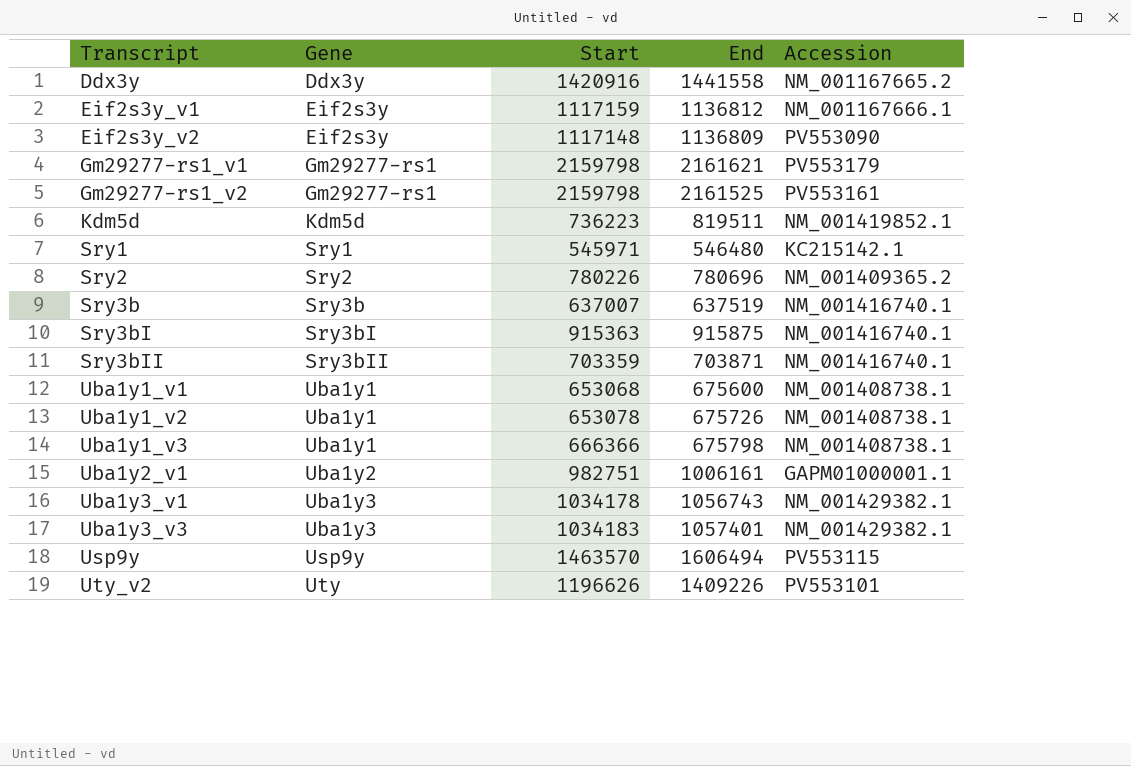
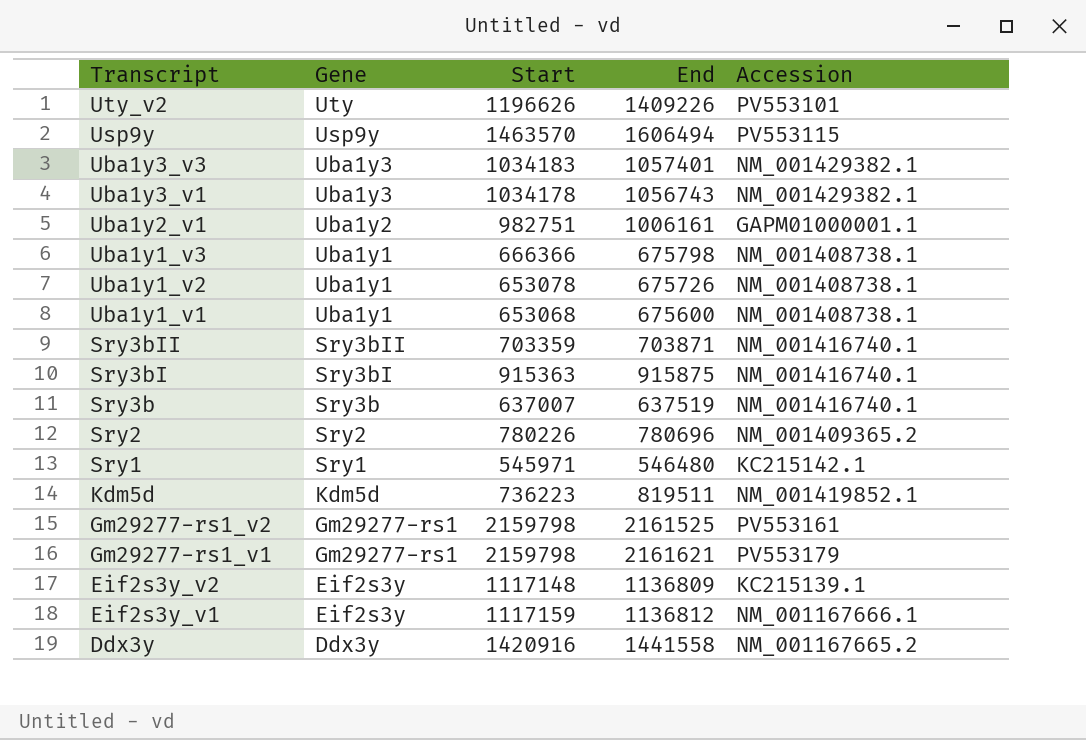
row order: Transcript ascending -> Transcript descending
Eif2s3y_v2 | Accession: PV553090 -> KC215139.1

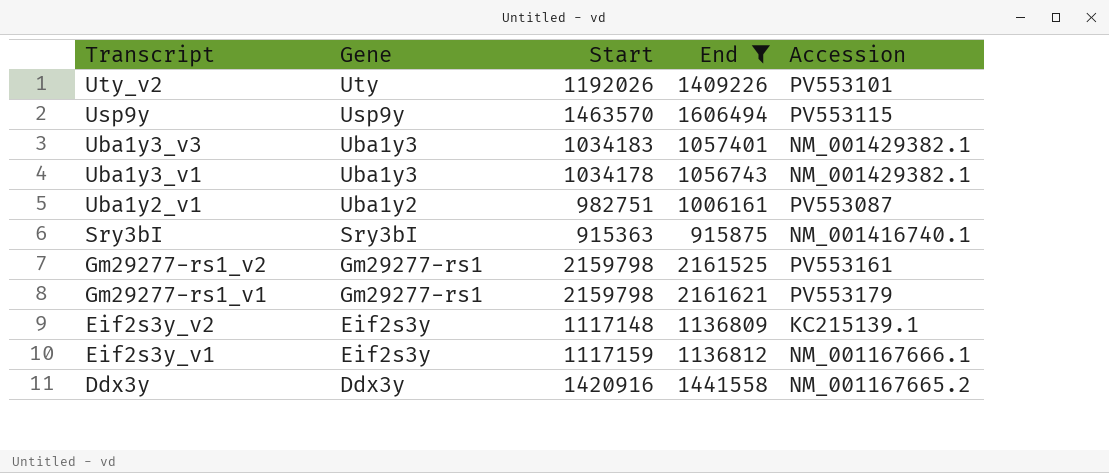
filter: none -> End >= 915875
Uty_v2 | Start: 1196626 -> 1192026
Uba1y2_v1 | Accession: GAPM01000001.1 -> PV553087

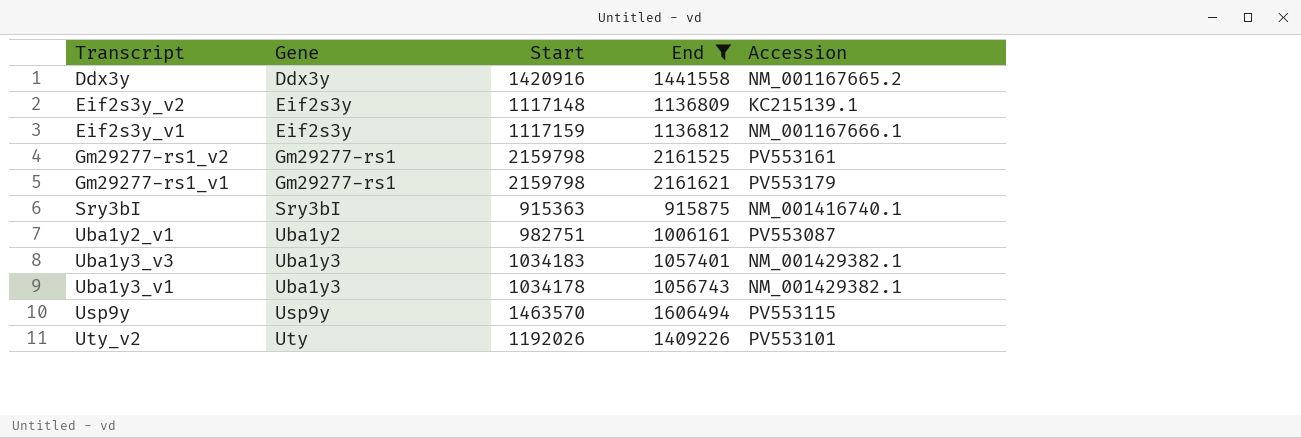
row order: Transcript descending -> Gene ascending

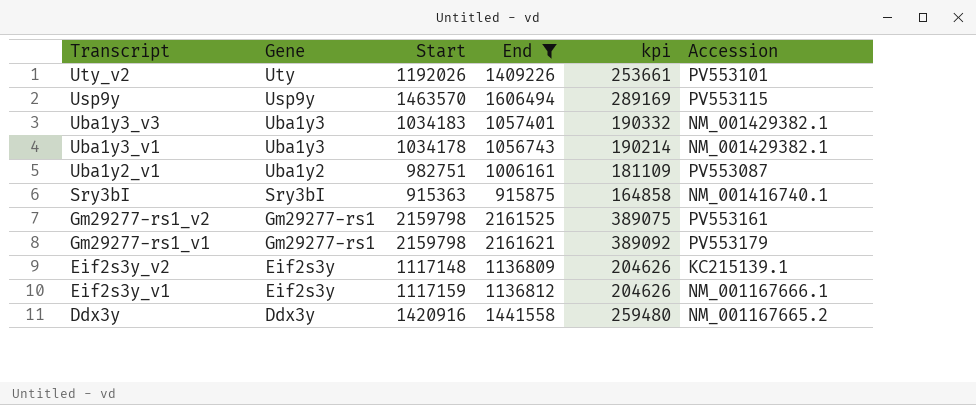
row order: Gene ascending -> Transcript descending
column kpi | formula: none -> [End] * 0.18

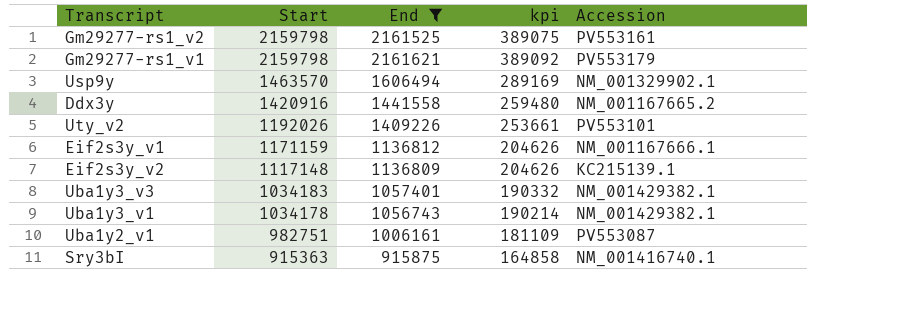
row order: Transcript descending -> Start descending
column Gene | position: 2 -> none
Usp9y | Accession: PV553115 -> NM_001329902.1
Eif2s3y_v1 | Start: 1117159 -> 1171159

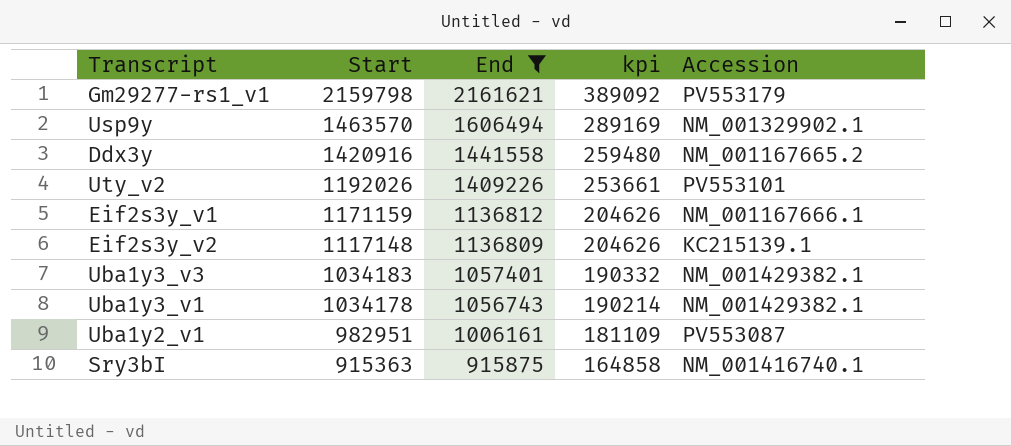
row Gm29277-rs1_v2: 2159798 | 2161525 | 389075 | PV553161 -> none
Uba1y2_v1 | Start: 982751 -> 982951

